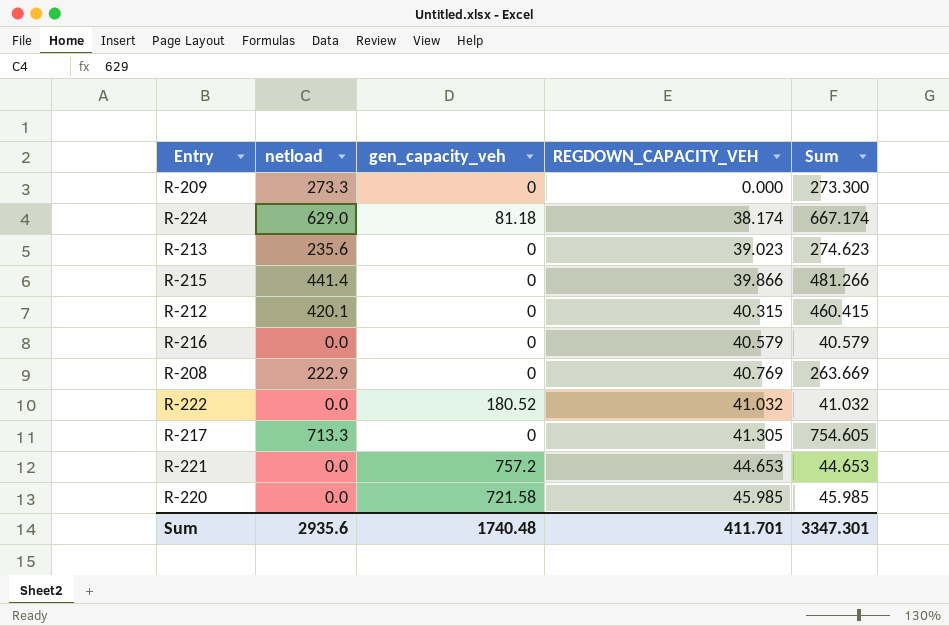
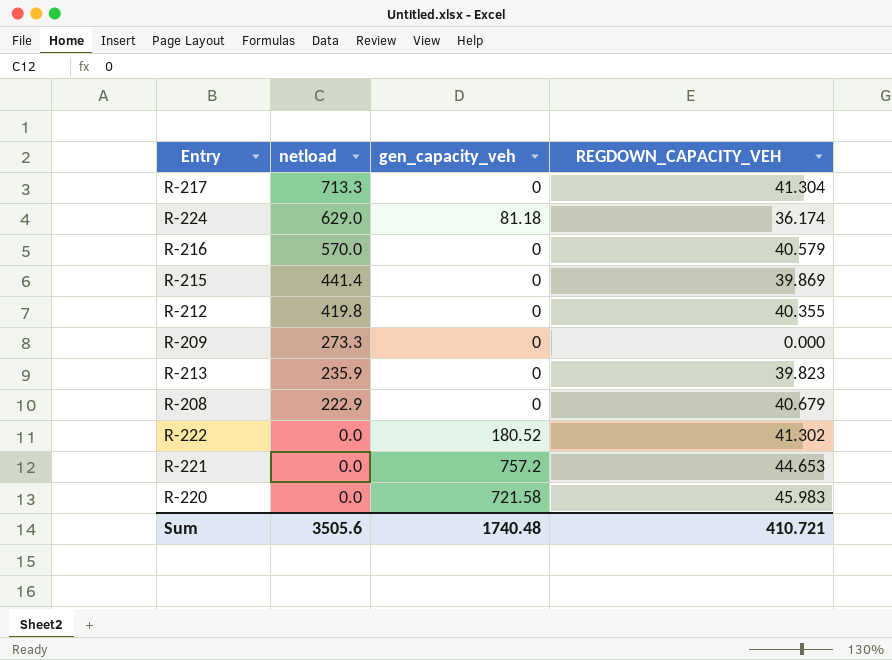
row order: REGDOWN_CAPACITY_VEH ascending -> netload descending
column Sum | formula: [netload] + [REGDOWN_CAPACITY_VEH] -> none
R-217 | REGDOWN_CAPACITY_VEH: 41.305 -> 41.304
R-224 | REGDOWN_CAPACITY_VEH: 38.174 -> 36.174
R-216 | netload: 0.0 -> 570.0
R-215 | REGDOWN_CAPACITY_VEH: 39.866 -> 39.869
R-212 | netload: 420.1 -> 419.8
R-212 | REGDOWN_CAPACITY_VEH: 40.315 -> 40.355
R-213 | netload: 235.6 -> 235.9
R-213 | REGDOWN_CAPACITY_VEH: 39.023 -> 39.823
R-208 | REGDOWN_CAPACITY_VEH: 40.769 -> 40.679
R-222 | REGDOWN_CAPACITY_VEH: 41.032 -> 41.302
R-220 | REGDOWN_CAPACITY_VEH: 45.985 -> 45.983
Sum | netload: 2935.6 -> 3505.6
Sum | REGDOWN_CAPACITY_VEH: 411.701 -> 410.721

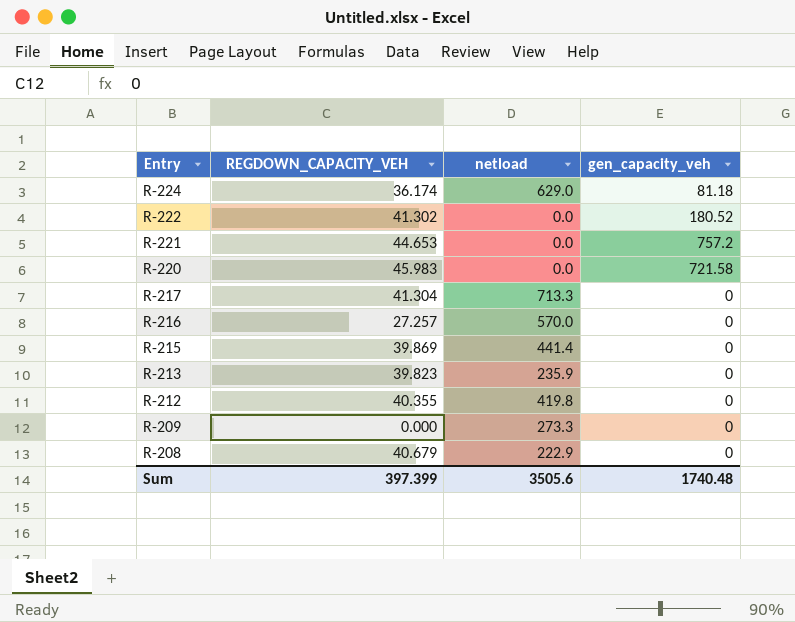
row order: netload descending -> Entry descending
column REGDOWN_CAPACITY_VEH | position: 4 -> 2
R-216 | REGDOWN_CAPACITY_VEH: 40.579 -> 27.257
Sum | REGDOWN_CAPACITY_VEH: 410.721 -> 397.399

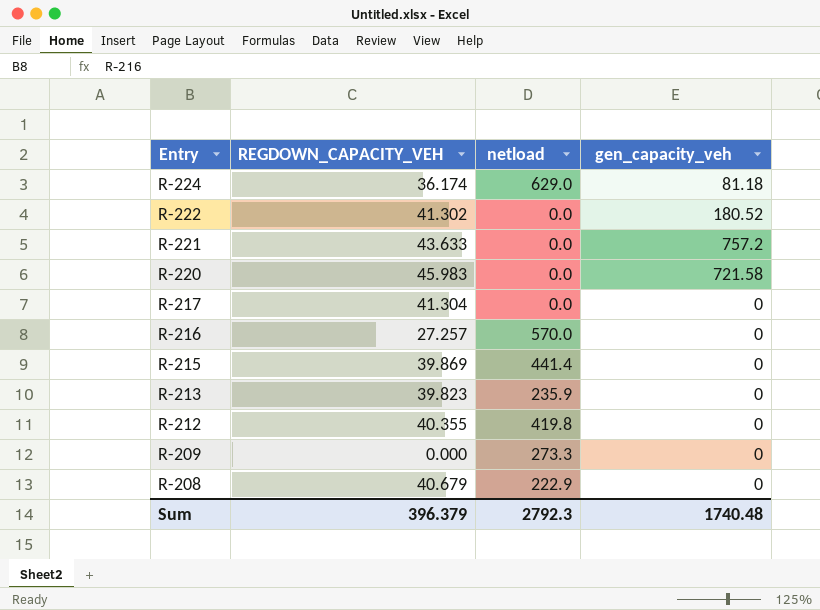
R-221 | REGDOWN_CAPACITY_VEH: 44.653 -> 43.633
R-217 | netload: 713.3 -> 0.0
Sum | REGDOWN_CAPACITY_VEH: 397.399 -> 396.379
Sum | netload: 3505.6 -> 2792.3

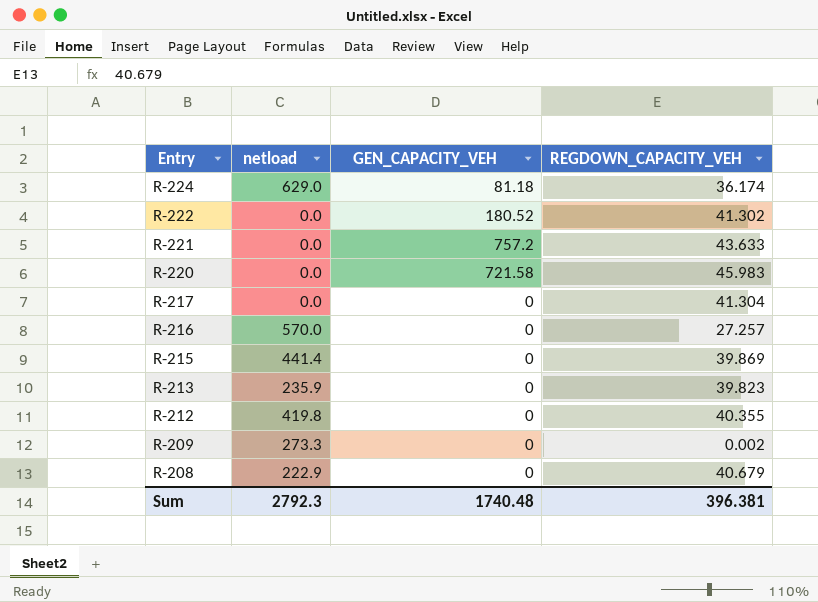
column name: gen_capacity_veh -> GEN_CAPACITY_VEH
column REGDOWN_CAPACITY_VEH | position: 2 -> 4
R-209 | REGDOWN_CAPACITY_VEH: 0.000 -> 0.002
Sum | REGDOWN_CAPACITY_VEH: 396.379 -> 396.381

